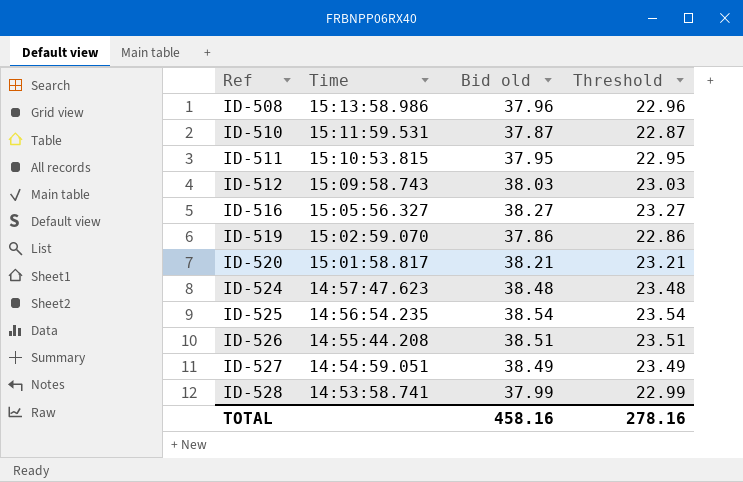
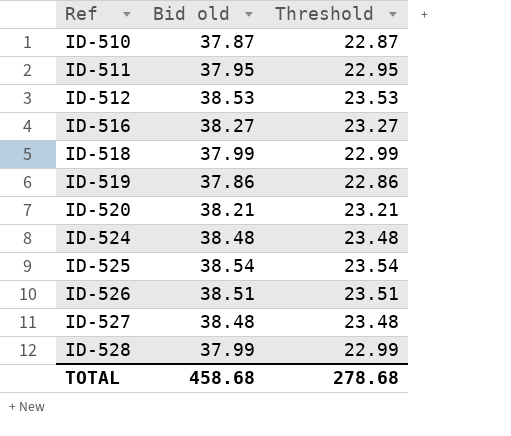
column Time | position: 2 -> none
row ID-508: 15:13:58.986 | 37.96 | 22.96 -> none
ID-512 | Bid old: 38.03 -> 38.53
ID-512 | Threshold: 23.03 -> 23.53
row ID-518: none -> 37.99 | 22.99
ID-527 | Bid old: 38.49 -> 38.48
ID-527 | Threshold: 23.49 -> 23.48
TOTAL | Bid old: 458.16 -> 458.68
TOTAL | Threshold: 278.16 -> 278.68

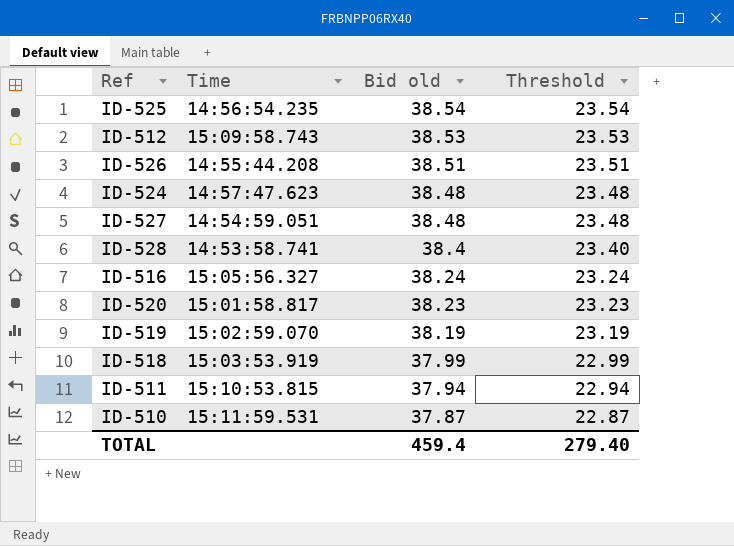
row order: Ref ascending -> Bid old descending
column Time | position: none -> 2
ID-528 | Bid old: 37.99 -> 38.4
ID-528 | Threshold: 22.99 -> 23.40
ID-516 | Bid old: 38.27 -> 38.24
ID-516 | Threshold: 23.27 -> 23.24
ID-520 | Bid old: 38.21 -> 38.23
ID-520 | Threshold: 23.21 -> 23.23
ID-519 | Bid old: 37.86 -> 38.19
ID-519 | Threshold: 22.86 -> 23.19
ID-511 | Bid old: 37.95 -> 37.94
ID-511 | Threshold: 22.95 -> 22.94
TOTAL | Bid old: 458.68 -> 459.4
TOTAL | Threshold: 278.68 -> 279.40

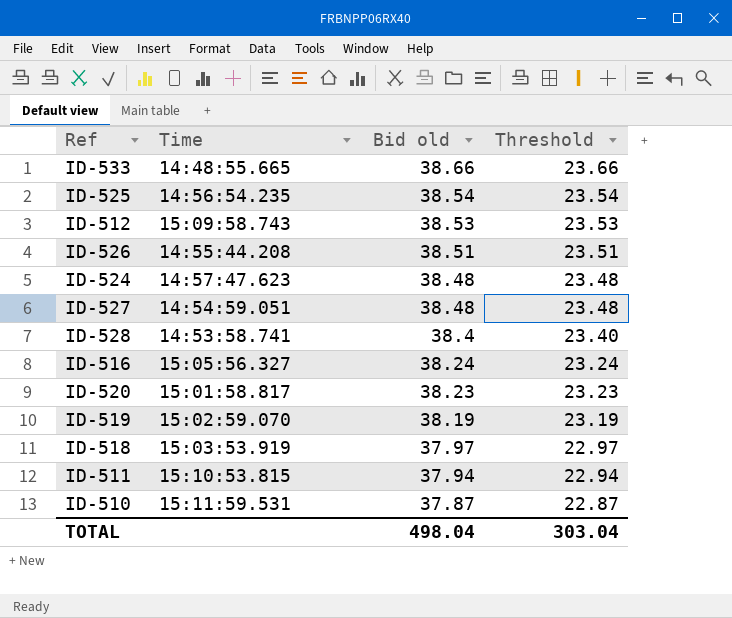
row ID-533: none -> 14:48:55.665 | 38.66 | 23.66
ID-518 | Bid old: 37.99 -> 37.97
ID-518 | Threshold: 22.99 -> 22.97
TOTAL | Bid old: 459.4 -> 498.04
TOTAL | Threshold: 279.40 -> 303.04

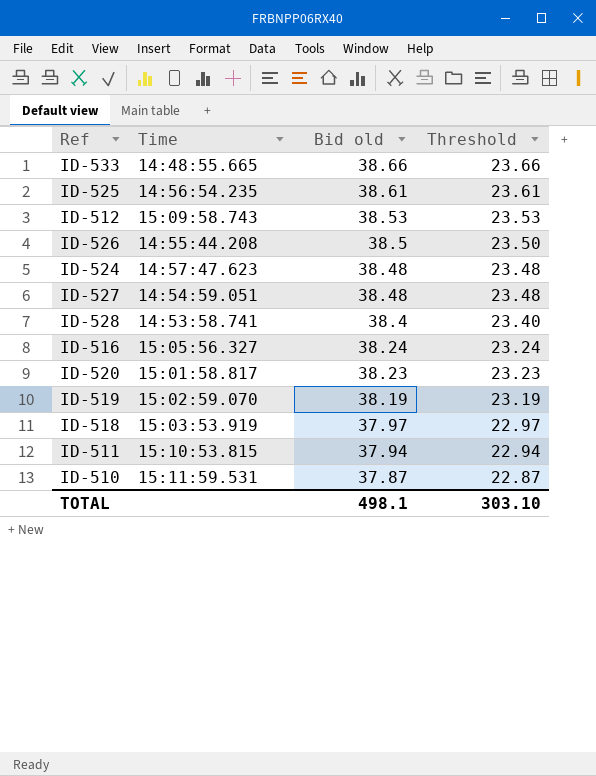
ID-525 | Bid old: 38.54 -> 38.61
ID-525 | Threshold: 23.54 -> 23.61
ID-526 | Bid old: 38.51 -> 38.5
ID-526 | Threshold: 23.51 -> 23.50
TOTAL | Bid old: 498.04 -> 498.1
TOTAL | Threshold: 303.04 -> 303.10

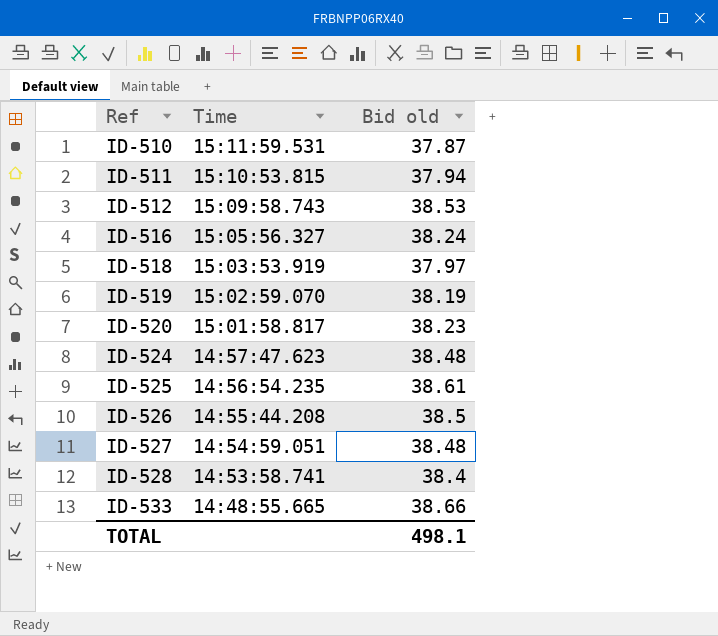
row order: Bid old descending -> Ref ascending
column Threshold | formula: [Bid old] - 15 -> none

